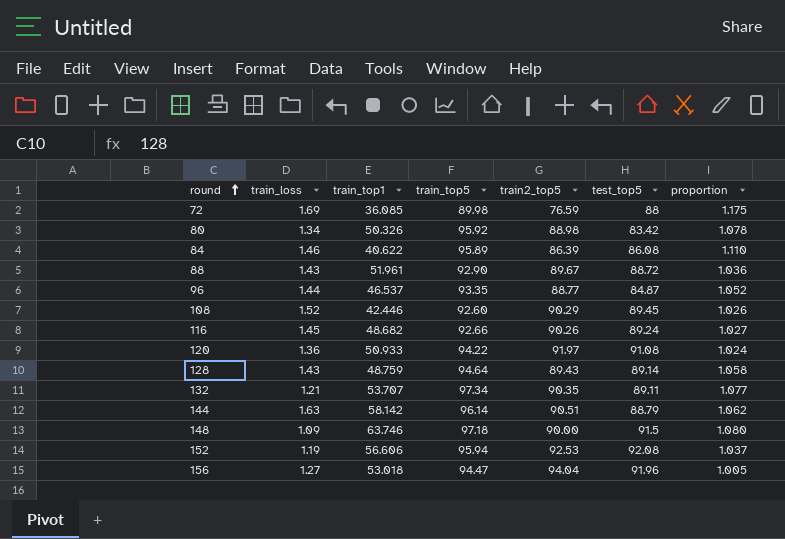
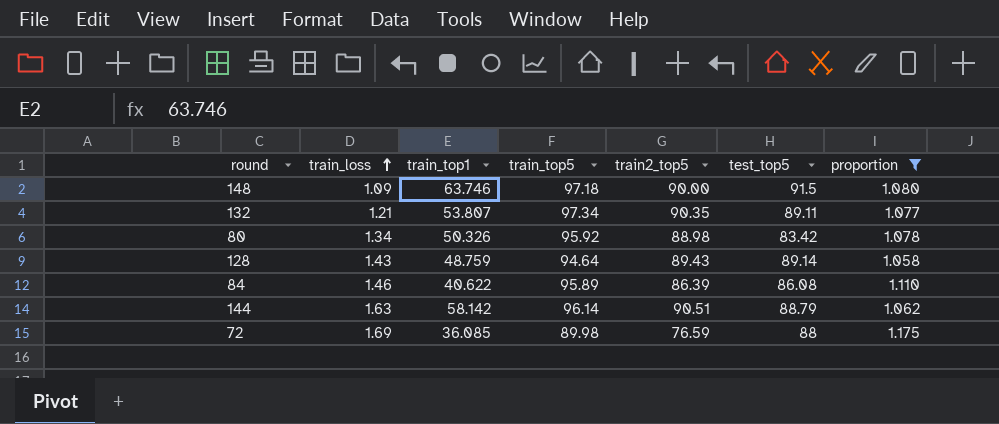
filter: none -> proportion >= 1.058
row order: round ascending -> train_loss ascending
132 | train_top1: 53.707 -> 53.807

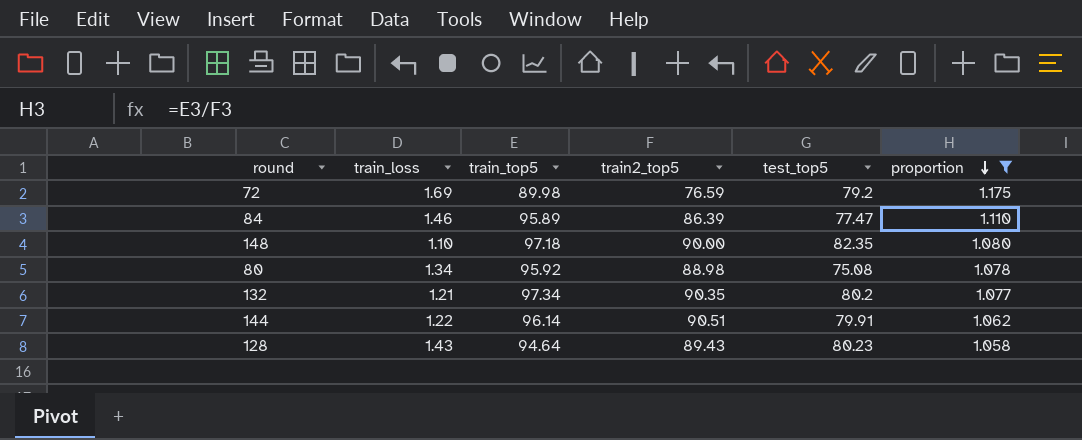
row order: train_loss ascending -> proportion descending
column train_top1 | position: 3 -> none
72 | test_top5: 88 -> 79.2
84 | test_top5: 86.08 -> 77.47
148 | train_loss: 1.09 -> 1.10
148 | test_top5: 91.5 -> 82.35
80 | test_top5: 83.42 -> 75.08
132 | test_top5: 89.11 -> 80.2
144 | train_loss: 1.63 -> 1.22
144 | test_top5: 88.79 -> 79.91
128 | test_top5: 89.14 -> 80.23

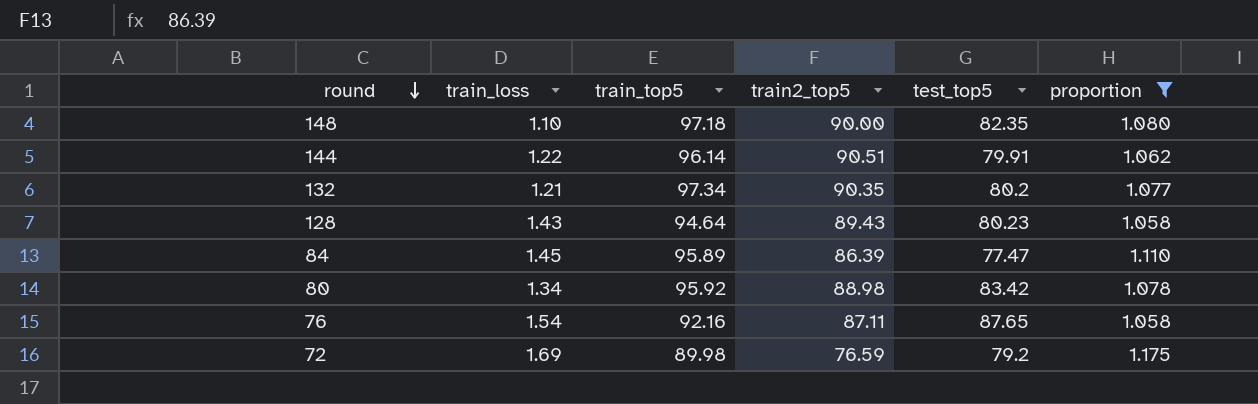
row order: proportion descending -> round descending
84 | train_loss: 1.46 -> 1.45
80 | test_top5: 75.08 -> 83.42
row 76: none -> 1.54 | 92.16 | 87.11 | 87.65 | 1.058

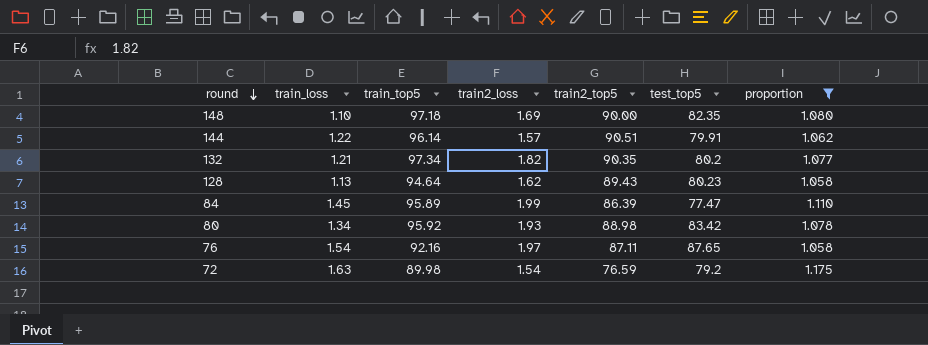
column train2_loss | position: none -> 4
128 | train_loss: 1.43 -> 1.13
72 | train_loss: 1.69 -> 1.63

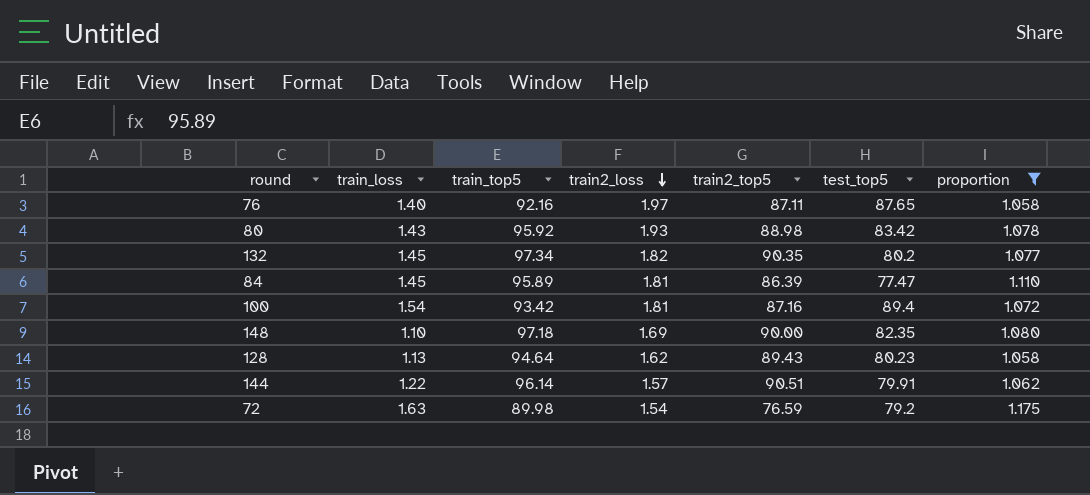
row order: round descending -> train2_loss descending
76 | train_loss: 1.54 -> 1.40
80 | train_loss: 1.34 -> 1.43
132 | train_loss: 1.21 -> 1.45
84 | train2_loss: 1.99 -> 1.81
row 100: none -> 1.54 | 93.42 | 1.81 | 87.16 | 89.4 | 1.072

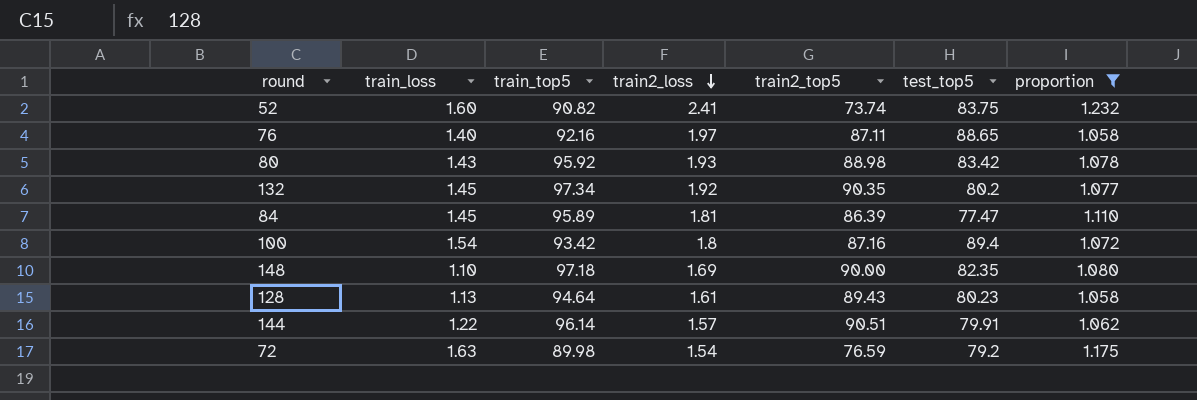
row 52: none -> 1.60 | 90.82 | 2.41 | 73.74 | 83.75 | 1.232
76 | test_top5: 87.65 -> 88.65
132 | train2_loss: 1.82 -> 1.92
100 | train2_loss: 1.81 -> 1.8
128 | train2_loss: 1.62 -> 1.61

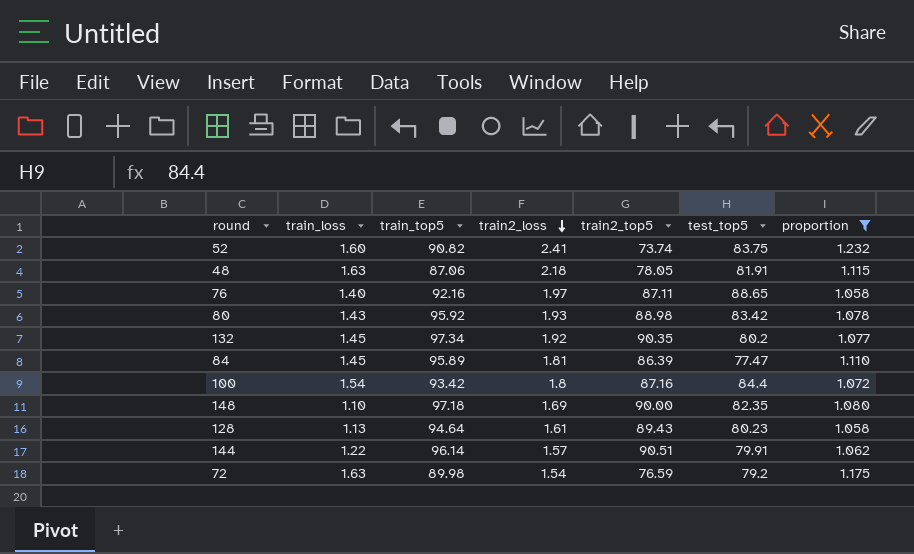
row 48: none -> 1.63 | 87.06 | 2.18 | 78.05 | 81.91 | 1.115
100 | test_top5: 89.4 -> 84.4

